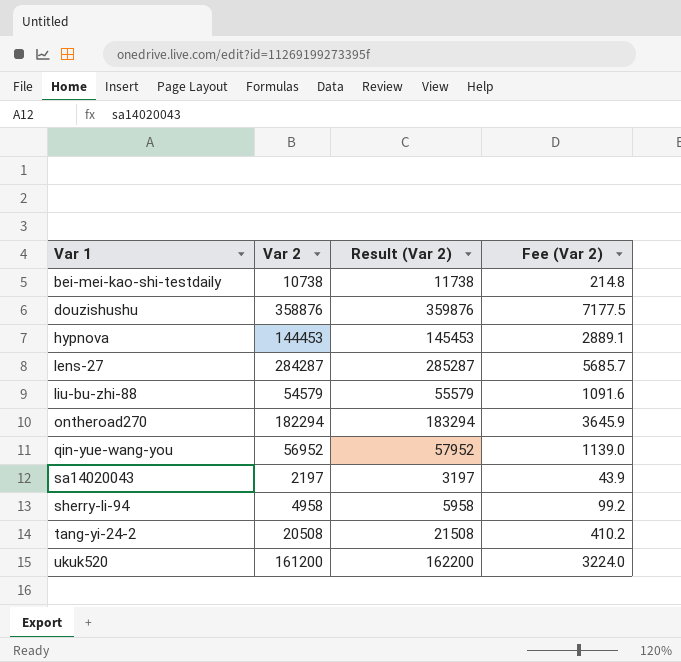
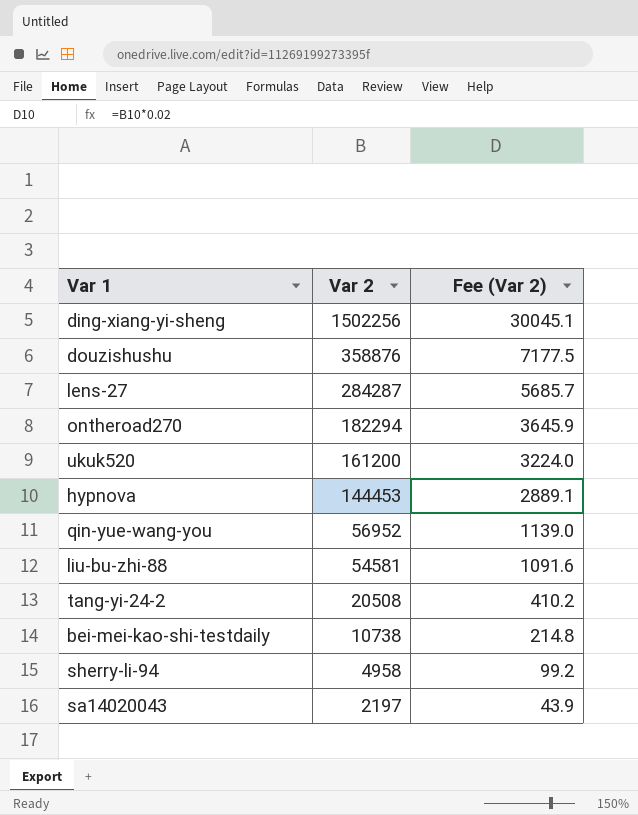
row order: Var 1 ascending -> Var 2 descending
column Result (Var 2) | formula: [Var 2] + 1000 -> none
row ding-xiang-yi-sheng: none -> 1502256 | 30045.1
liu-bu-zhi-88 | Var 2: 54579 -> 54581

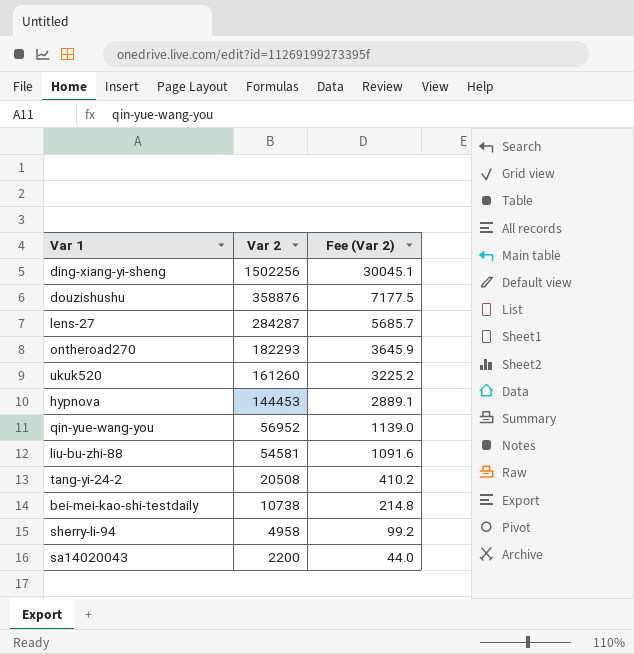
ontheroad270 | Var 2: 182294 -> 182293
ukuk520 | Var 2: 161200 -> 161260
ukuk520 | Fee (Var 2): 3224.0 -> 3225.2
sa14020043 | Var 2: 2197 -> 2200
sa14020043 | Fee (Var 2): 43.9 -> 44.0

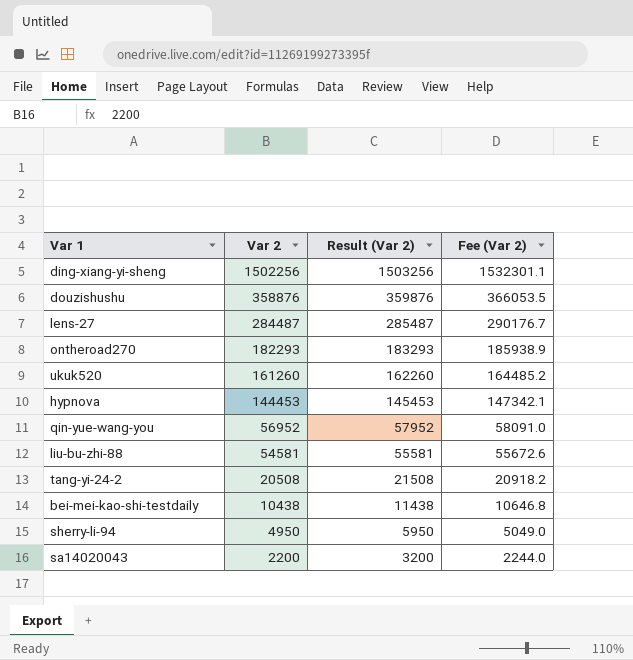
column Result (Var 2) | formula: none -> [Var 2] + 1000
column Fee (Var 2) | formula: [Var 2] * 0.02 -> [Var 2] * 1.02
lens-27 | Var 2: 284287 -> 284487
bei-mei-kao-shi-testdaily | Var 2: 10738 -> 10438
sherry-li-94 | Var 2: 4958 -> 4950

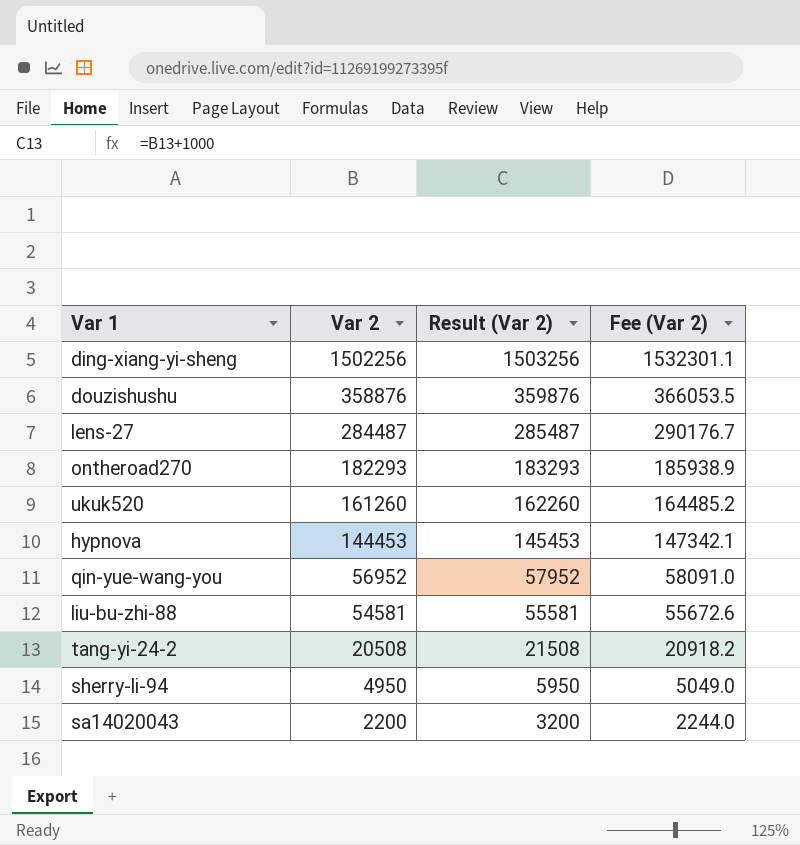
row bei-mei-kao-shi-testdaily: 10438 | 11438 | 10646.8 -> none

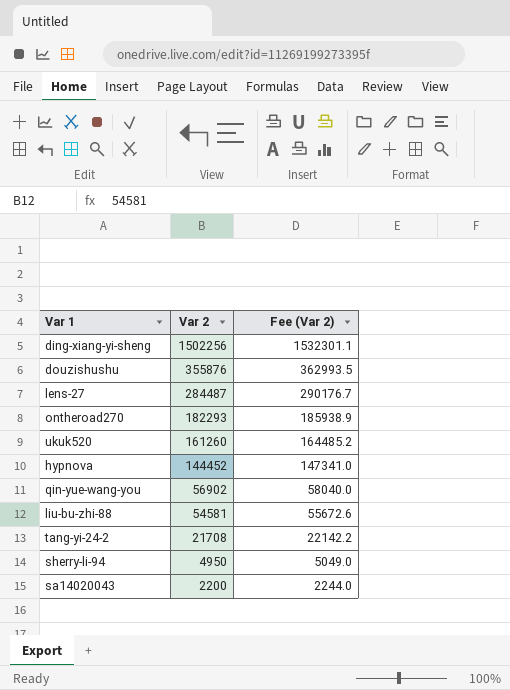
column Result (Var 2) | formula: [Var 2] + 1000 -> none
douzishushu | Var 2: 358876 -> 355876
douzishushu | Fee (Var 2): 366053.5 -> 362993.5
hypnova | Var 2: 144453 -> 144452
hypnova | Fee (Var 2): 147342.1 -> 147341.0
qin-yue-wang-you | Var 2: 56952 -> 56902
qin-yue-wang-you | Fee (Var 2): 58091.0 -> 58040.0
tang-yi-24-2 | Var 2: 20508 -> 21708
tang-yi-24-2 | Fee (Var 2): 20918.2 -> 22142.2

